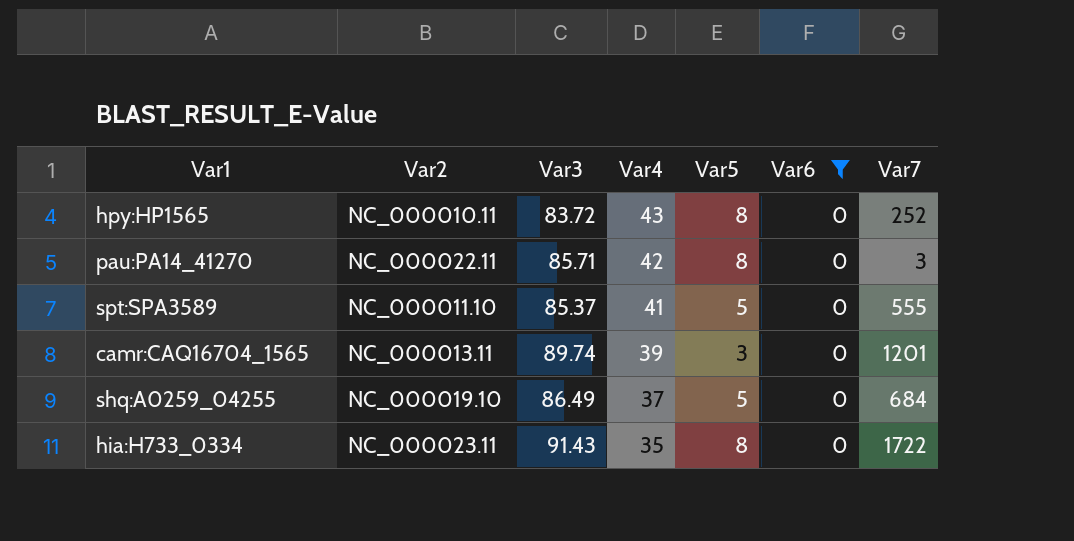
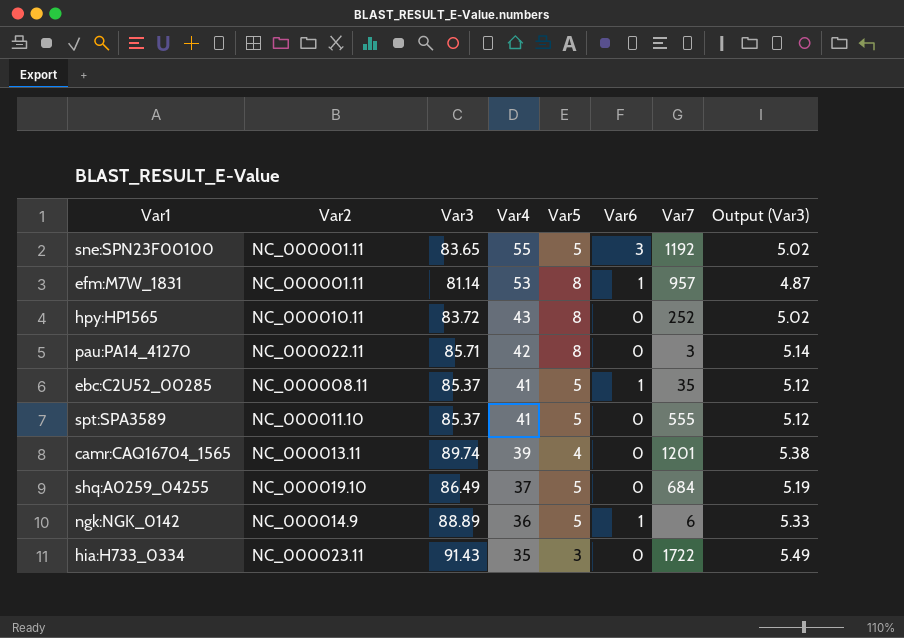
filter: Var6 = 0 -> none
column Output (Var3) | formula: none -> [Var3] * 0.06
camr:CAQ16704_1565 | Var5: 3 -> 4
hia:H733_0334 | Var5: 8 -> 3

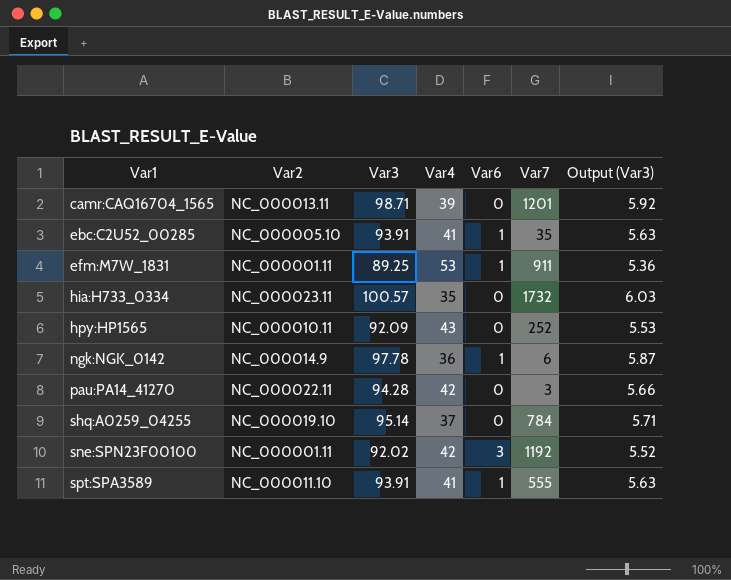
row order: Var4 descending -> Var1 ascending
column Var5 | position: 5 -> none
camr:CAQ16704_1565 | Var3: 89.74 -> 98.71
camr:CAQ16704_1565 | Output (Var3): 5.38 -> 5.92
ebc:C2U52_00285 | Var2: NC_000008.11 -> NC_000005.10
ebc:C2U52_00285 | Var3: 85.37 -> 93.91
ebc:C2U52_00285 | Output (Var3): 5.12 -> 5.63
efm:M7W_1831 | Var3: 81.14 -> 89.25
efm:M7W_1831 | Var7: 957 -> 911
efm:M7W_1831 | Output (Var3): 4.87 -> 5.36
hia:H733_0334 | Var3: 91.43 -> 100.57
hia:H733_0334 | Var7: 1722 -> 1732
hia:H733_0334 | Output (Var3): 5.49 -> 6.03
hpy:HP1565 | Var3: 83.72 -> 92.09
hpy:HP1565 | Output (Var3): 5.02 -> 5.53
ngk:NGK_0142 | Var3: 88.89 -> 97.78
ngk:NGK_0142 | Output (Var3): 5.33 -> 5.87
pau:PA14_41270 | Var3: 85.71 -> 94.28
pau:PA14_41270 | Output (Var3): 5.14 -> 5.66
shq:A0259_04255 | Var3: 86.49 -> 95.14
shq:A0259_04255 | Var7: 684 -> 784
shq:A0259_04255 | Output (Var3): 5.19 -> 5.71
sne:SPN23F00100 | Var3: 83.65 -> 92.02
sne:SPN23F00100 | Var4: 55 -> 42
sne:SPN23F00100 | Output (Var3): 5.02 -> 5.52
spt:SPA3589 | Var3: 85.37 -> 93.91
spt:SPA3589 | Var6: 0 -> 1
spt:SPA3589 | Output (Var3): 5.12 -> 5.63

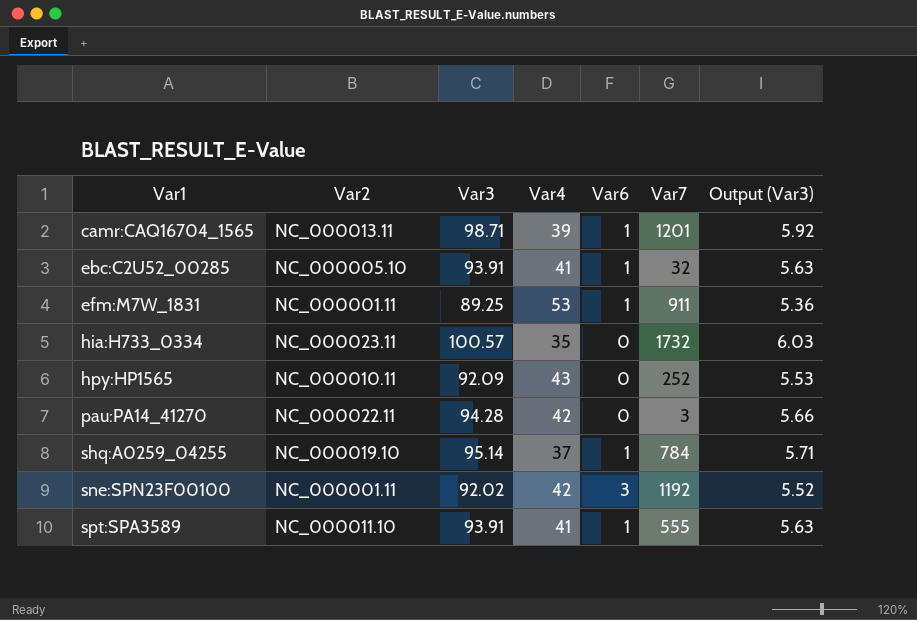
row ngk:NGK_0142: NC_000014.9 | 97.78 | 36 | 1 | 6 | 5.87 -> none
camr:CAQ16704_1565 | Var6: 0 -> 1
ebc:C2U52_00285 | Var7: 35 -> 32
shq:A0259_04255 | Var6: 0 -> 1

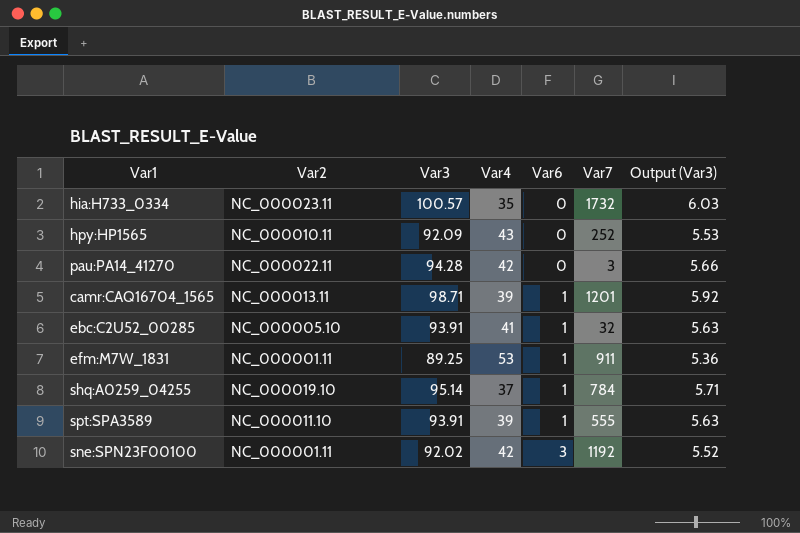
row order: Var1 ascending -> Var6 ascending
spt:SPA3589 | Var4: 41 -> 39

